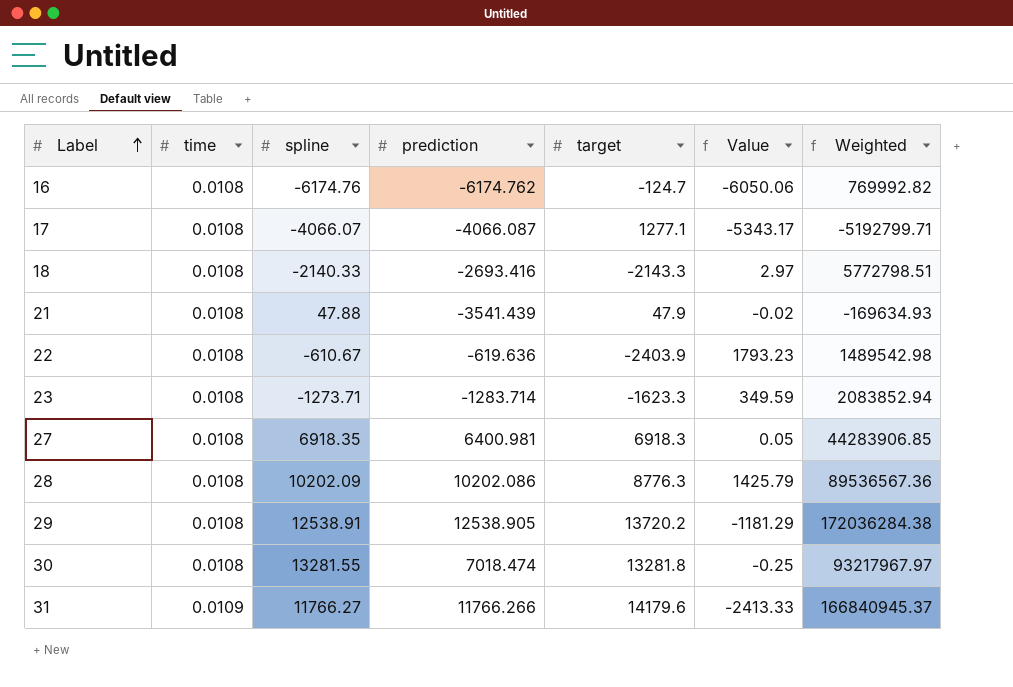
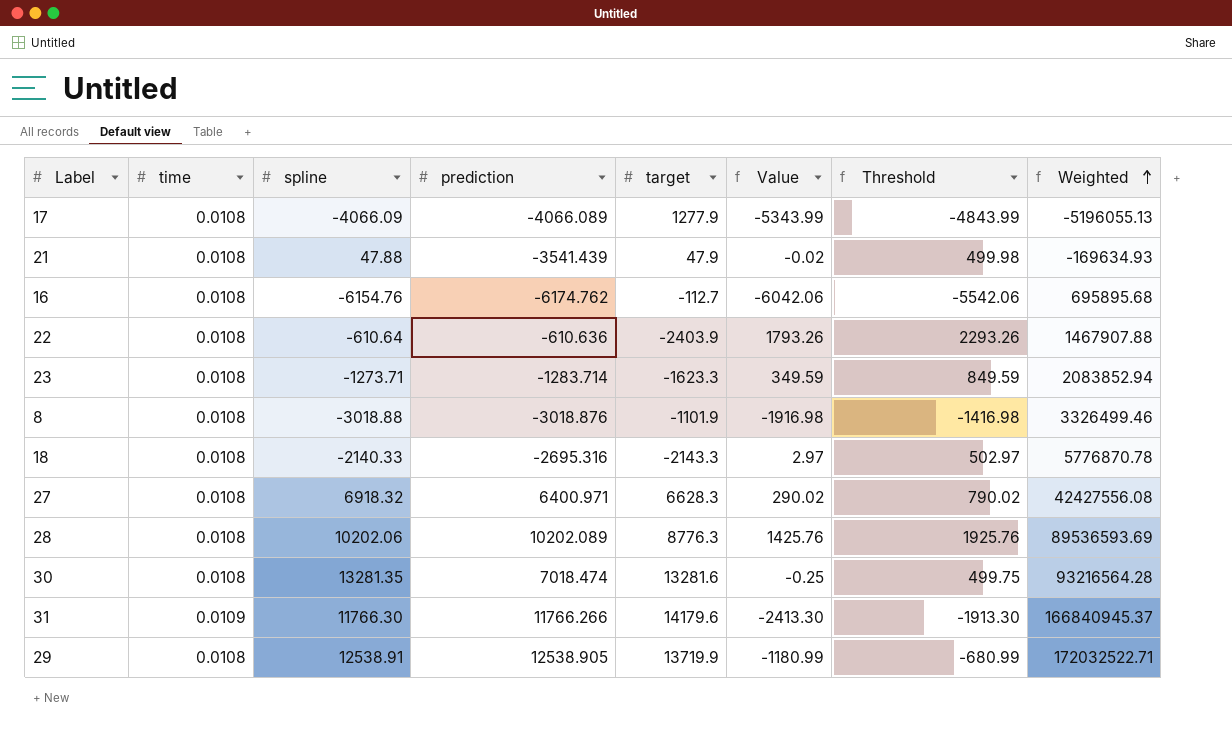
row order: Label ascending -> Weighted ascending
column Threshold | formula: none -> [Value] + 500
17 | spline: -4066.07 -> -4066.09
17 | prediction: -4066.087 -> -4066.089
17 | target: 1277.1 -> 1277.9
17 | Value: -5343.17 -> -5343.99
17 | Weighted: -5192799.71 -> -5196055.13
16 | spline: -6174.76 -> -6154.76
16 | target: -124.7 -> -112.7
16 | Value: -6050.06 -> -6042.06
16 | Weighted: 769992.82 -> 695895.68
22 | spline: -610.67 -> -610.64
22 | prediction: -619.636 -> -610.636
22 | Value: 1793.23 -> 1793.26
22 | Weighted: 1489542.98 -> 1467907.88
row 8: none -> 0.0108 | -3018.88 | -3018.876 | -1101.9 | -1916.98 | -1416.98 | 3326499.46
18 | prediction: -2693.416 -> -2695.316
18 | Weighted: 5772798.51 -> 5776870.78
27 | spline: 6918.35 -> 6918.32
27 | prediction: 6400.981 -> 6400.971
27 | target: 6918.3 -> 6628.3
27 | Value: 0.05 -> 290.02
27 | Weighted: 44283906.85 -> 42427556.08
28 | spline: 10202.09 -> 10202.06
28 | prediction: 10202.086 -> 10202.089
28 | Value: 1425.79 -> 1425.76
28 | Weighted: 89536567.36 -> 89536593.69
30 | spline: 13281.55 -> 13281.35
30 | target: 13281.8 -> 13281.6
30 | Weighted: 93217967.97 -> 93216564.28
31 | spline: 11766.27 -> 11766.30
31 | Value: -2413.33 -> -2413.30
29 | target: 13720.2 -> 13719.9
29 | Value: -1181.29 -> -1180.99
29 | Weighted: 172036284.38 -> 172032522.71

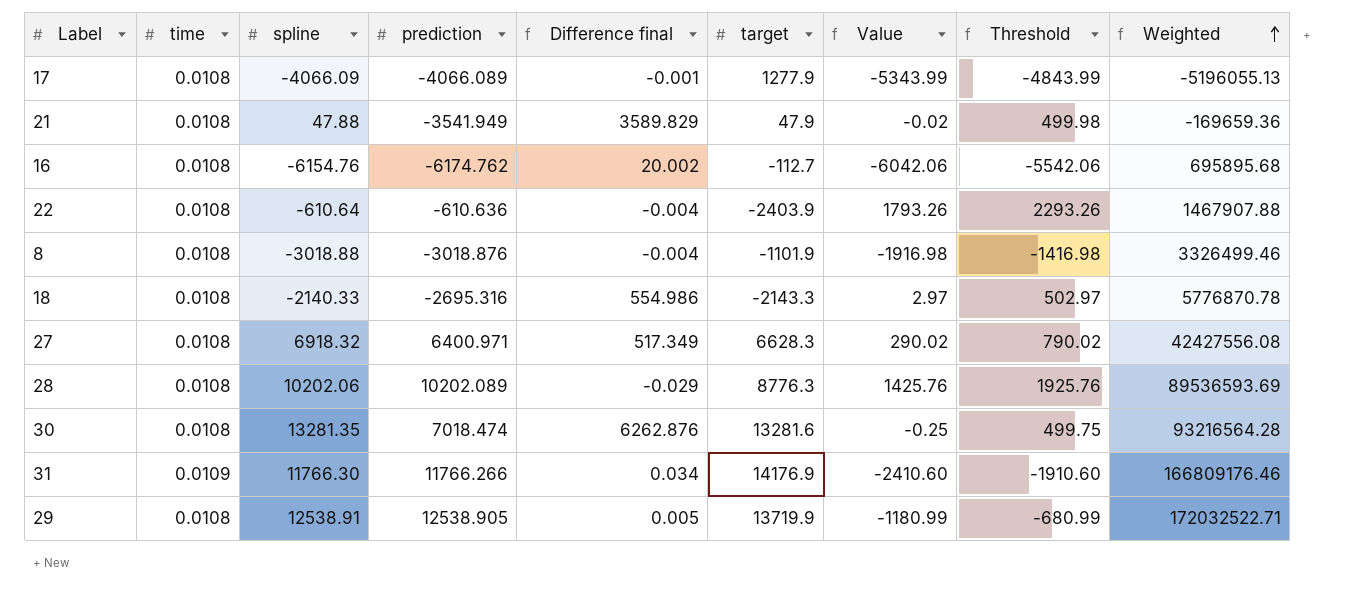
column Difference final | formula: none -> [spline] - [prediction]
row 23: 0.0108 | -1273.71 | -1283.714 | -1623.3 | 349.59 | 849.59 | 2083852.94 -> none
21 | prediction: -3541.439 -> -3541.949
21 | Weighted: -169634.93 -> -169659.36
31 | target: 14179.6 -> 14176.9
31 | Value: -2413.30 -> -2410.60
31 | Threshold: -1913.30 -> -1910.60
31 | Weighted: 166840945.37 -> 166809176.46

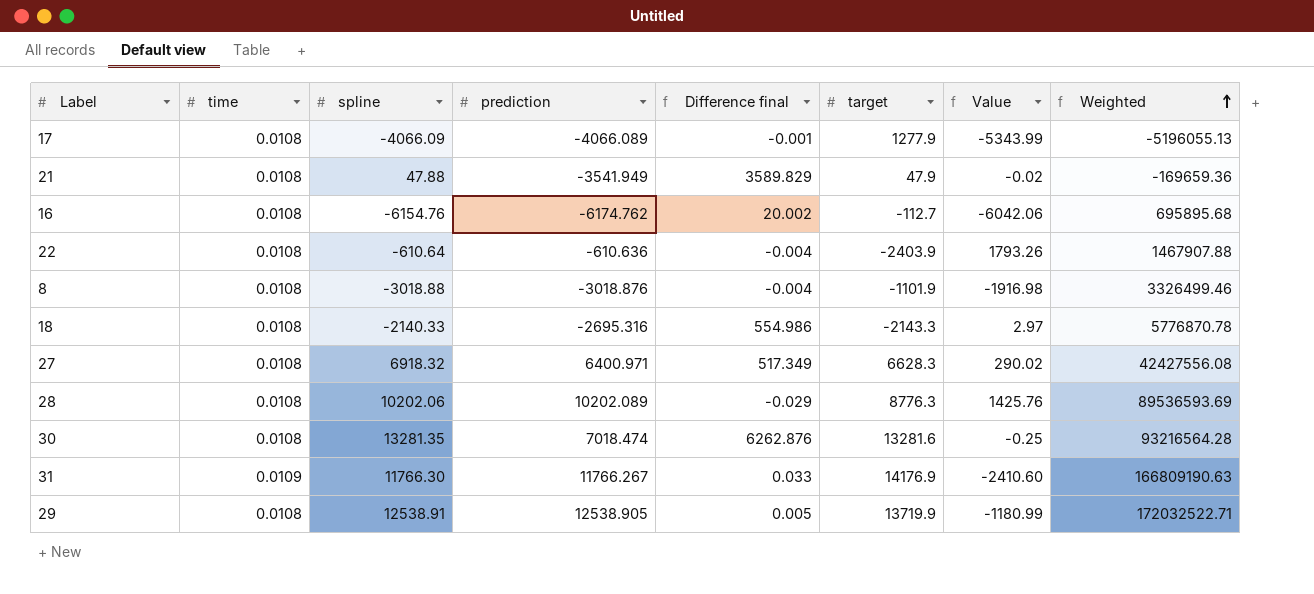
column Threshold | formula: [Value] + 500 -> none
31 | prediction: 11766.266 -> 11766.267
31 | Difference final: 0.034 -> 0.033
31 | Weighted: 166809176.46 -> 166809190.63

